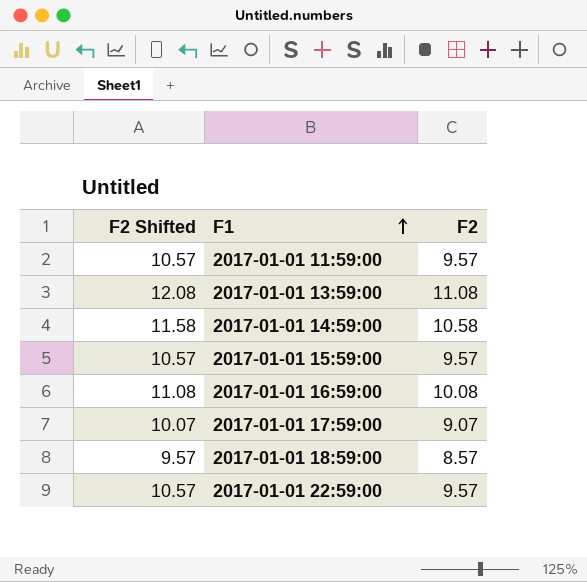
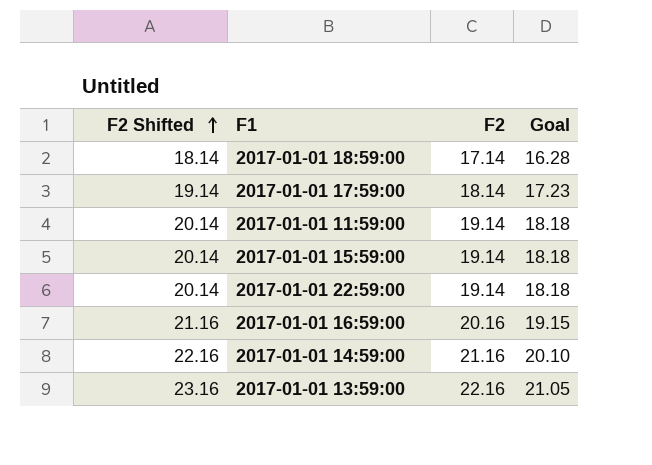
row order: F1 ascending -> F2 Shifted ascending
column Goal | formula: none -> [F2] * 0.95
2017-01-01 18:59:00 | F2 Shifted: 9.57 -> 18.14
2017-01-01 18:59:00 | F2: 8.57 -> 17.14
2017-01-01 17:59:00 | F2 Shifted: 10.07 -> 19.14
2017-01-01 17:59:00 | F2: 9.07 -> 18.14
2017-01-01 11:59:00 | F2 Shifted: 10.57 -> 20.14
2017-01-01 11:59:00 | F2: 9.57 -> 19.14
2017-01-01 15:59:00 | F2 Shifted: 10.57 -> 20.14
2017-01-01 15:59:00 | F2: 9.57 -> 19.14
2017-01-01 22:59:00 | F2 Shifted: 10.57 -> 20.14
2017-01-01 22:59:00 | F2: 9.57 -> 19.14
2017-01-01 16:59:00 | F2 Shifted: 11.08 -> 21.16
2017-01-01 16:59:00 | F2: 10.08 -> 20.16
2017-01-01 14:59:00 | F2 Shifted: 11.58 -> 22.16
2017-01-01 14:59:00 | F2: 10.58 -> 21.16
2017-01-01 13:59:00 | F2 Shifted: 12.08 -> 23.16
2017-01-01 13:59:00 | F2: 11.08 -> 22.16

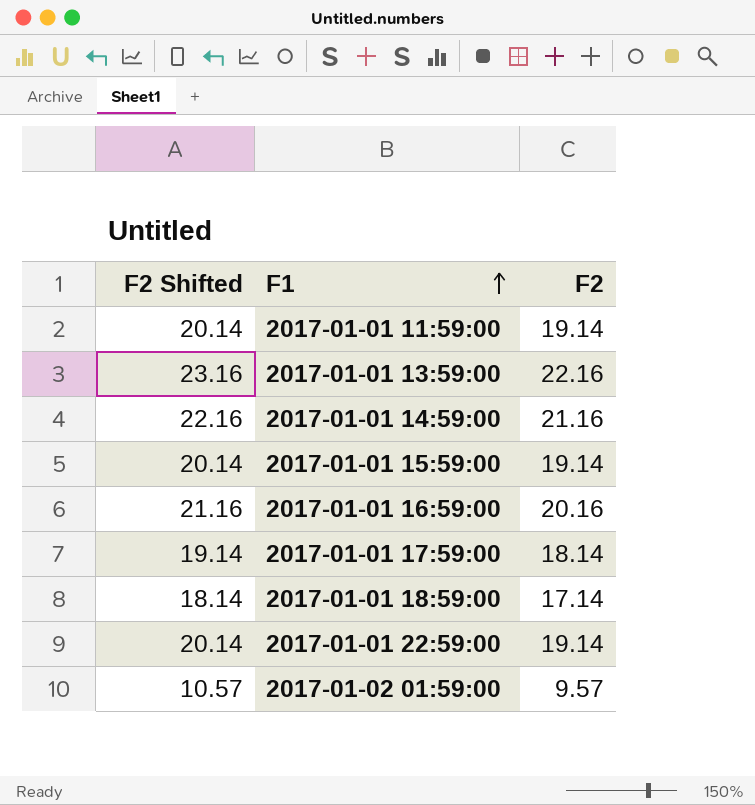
row order: F2 Shifted ascending -> F1 ascending
column Goal | formula: [F2] * 0.95 -> none
row 2017-01-02 01:59:00: none -> 10.57 | 9.57

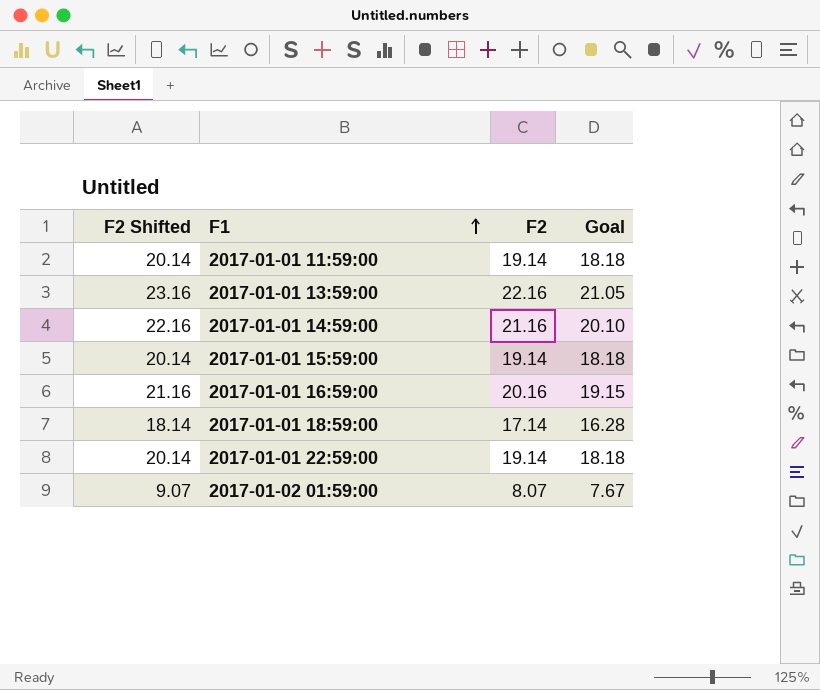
column Goal | formula: none -> [F2] * 0.95
row 2017-01-01 17:59:00: 19.14 | 18.14 -> none
2017-01-02 01:59:00 | F2 Shifted: 10.57 -> 9.07
2017-01-02 01:59:00 | F2: 9.57 -> 8.07

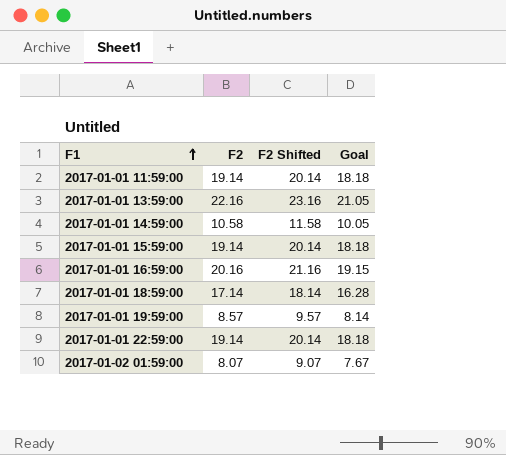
column F2 Shifted | position: 1 -> 3
2017-01-01 14:59:00 | F2: 21.16 -> 10.58
2017-01-01 14:59:00 | F2 Shifted: 22.16 -> 11.58
2017-01-01 14:59:00 | Goal: 20.10 -> 10.05
row 2017-01-01 19:59:00: none -> 8.57 | 9.57 | 8.14

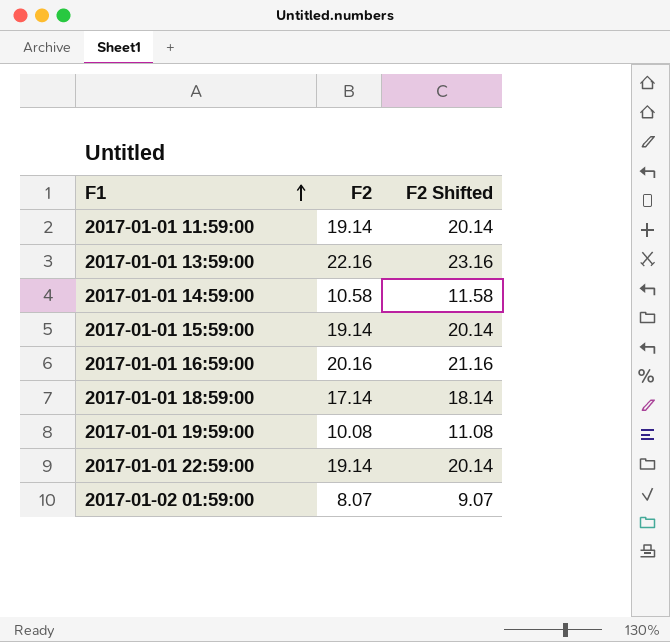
column Goal | formula: [F2] * 0.95 -> none
2017-01-01 19:59:00 | F2: 8.57 -> 10.08
2017-01-01 19:59:00 | F2 Shifted: 9.57 -> 11.08

